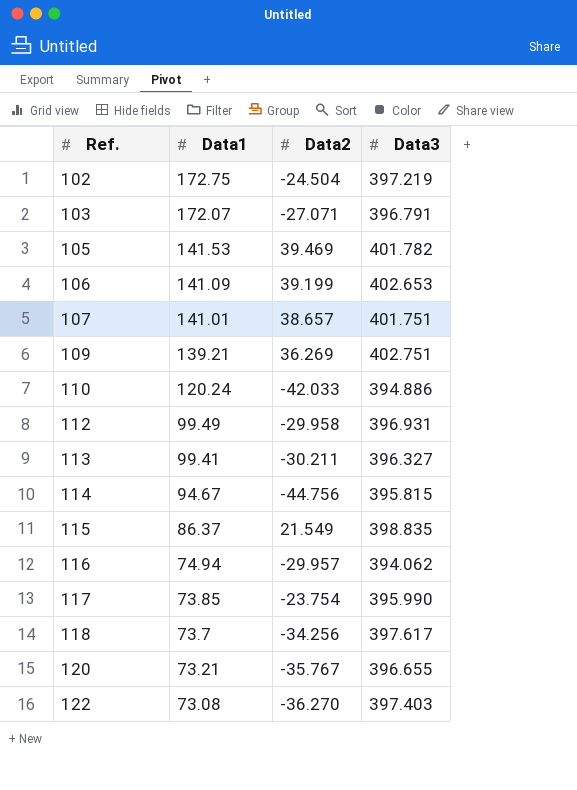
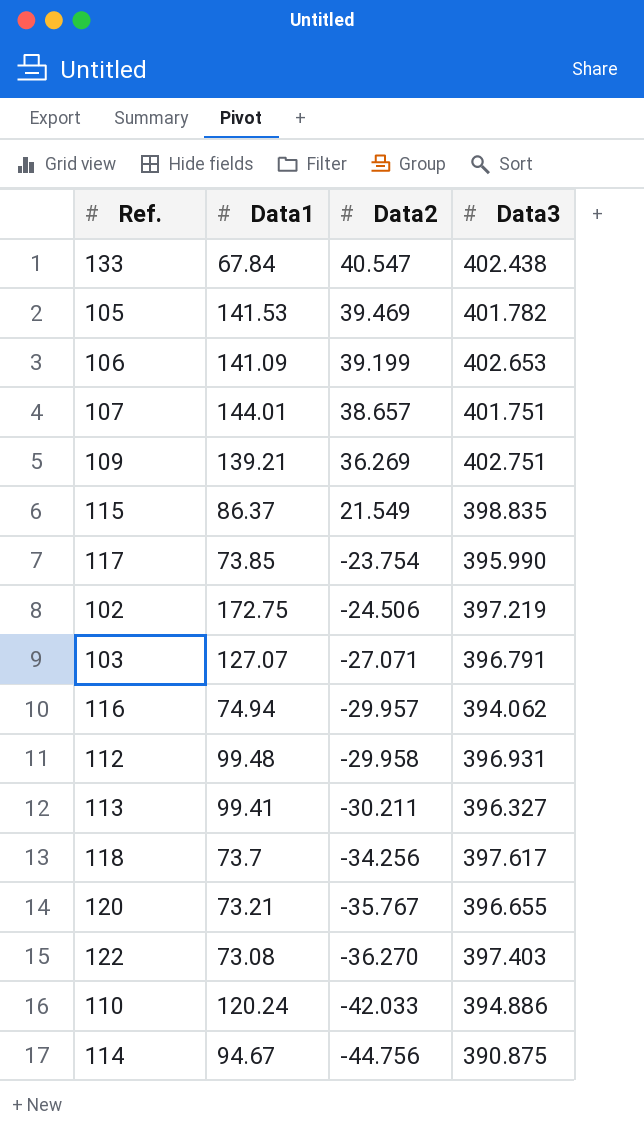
row order: Ref. ascending -> Data2 descending
row 133: none -> 67.84 | 40.547 | 402.438
107 | Data1: 141.01 -> 144.01
102 | Data2: -24.504 -> -24.506
103 | Data1: 172.07 -> 127.07
112 | Data1: 99.49 -> 99.48
114 | Data3: 395.815 -> 390.875

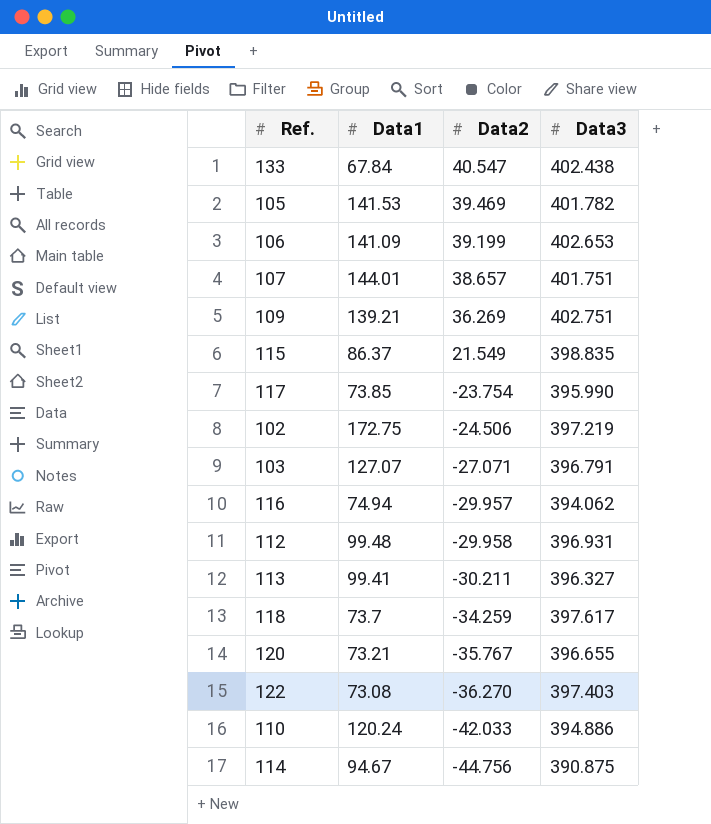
118 | Data2: -34.256 -> -34.259

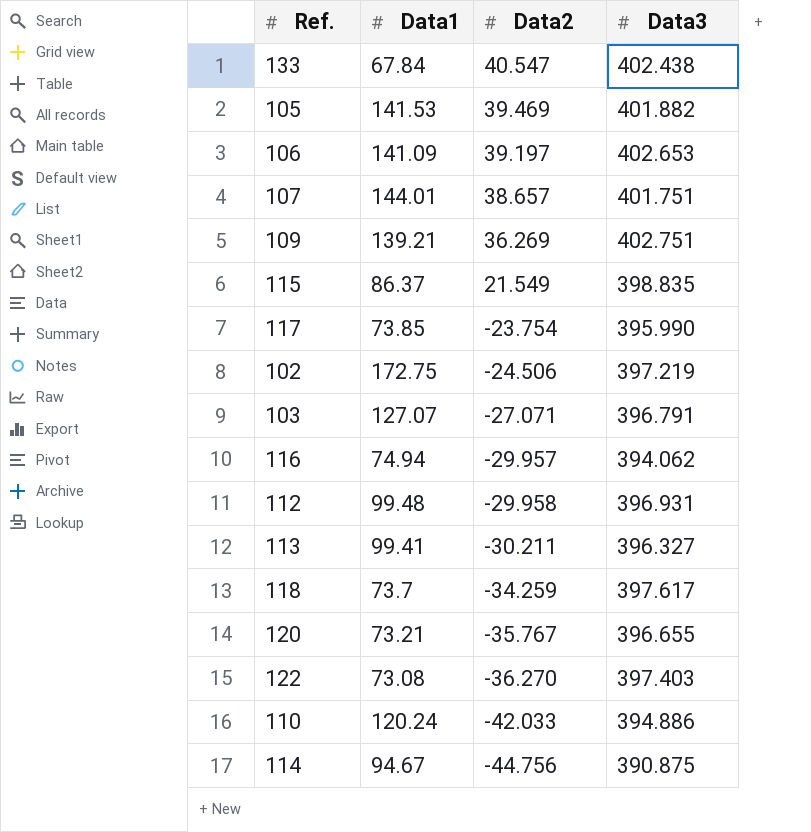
105 | Data3: 401.782 -> 401.882
106 | Data2: 39.199 -> 39.197

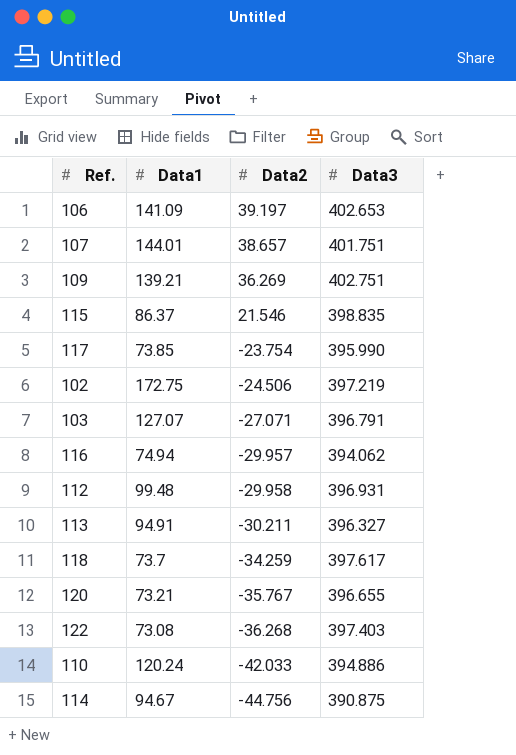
row 133: 67.84 | 40.547 | 402.438 -> none
row 105: 141.53 | 39.469 | 401.882 -> none
115 | Data2: 21.549 -> 21.546
113 | Data1: 99.41 -> 94.91
122 | Data2: -36.270 -> -36.268

